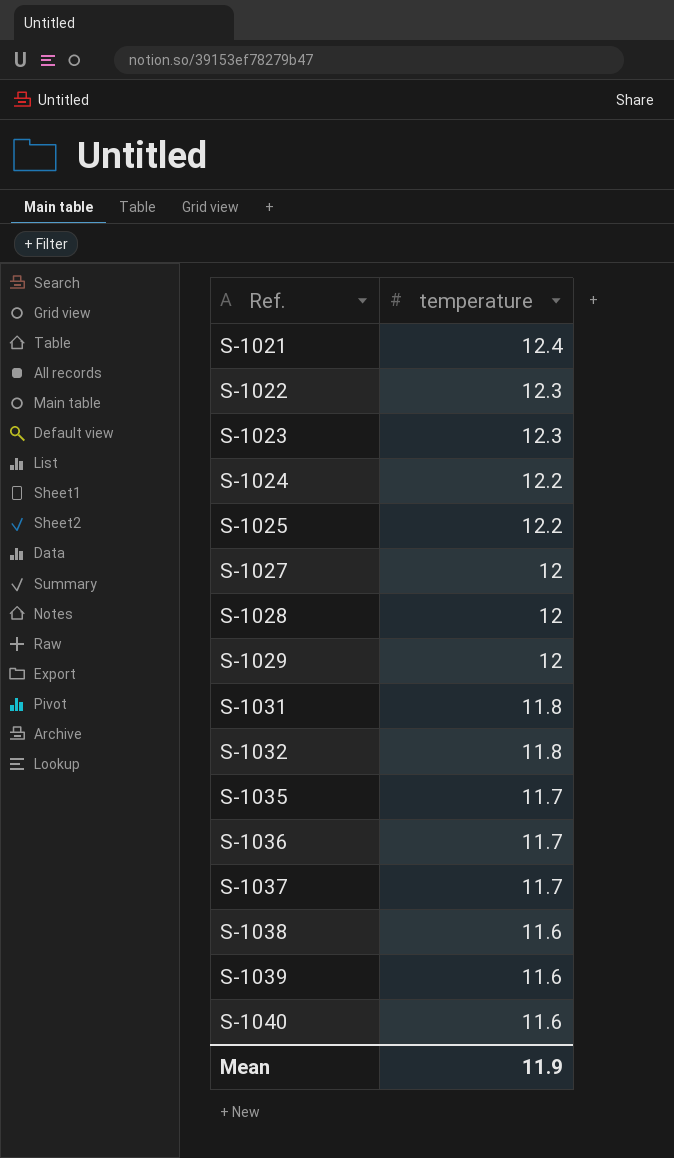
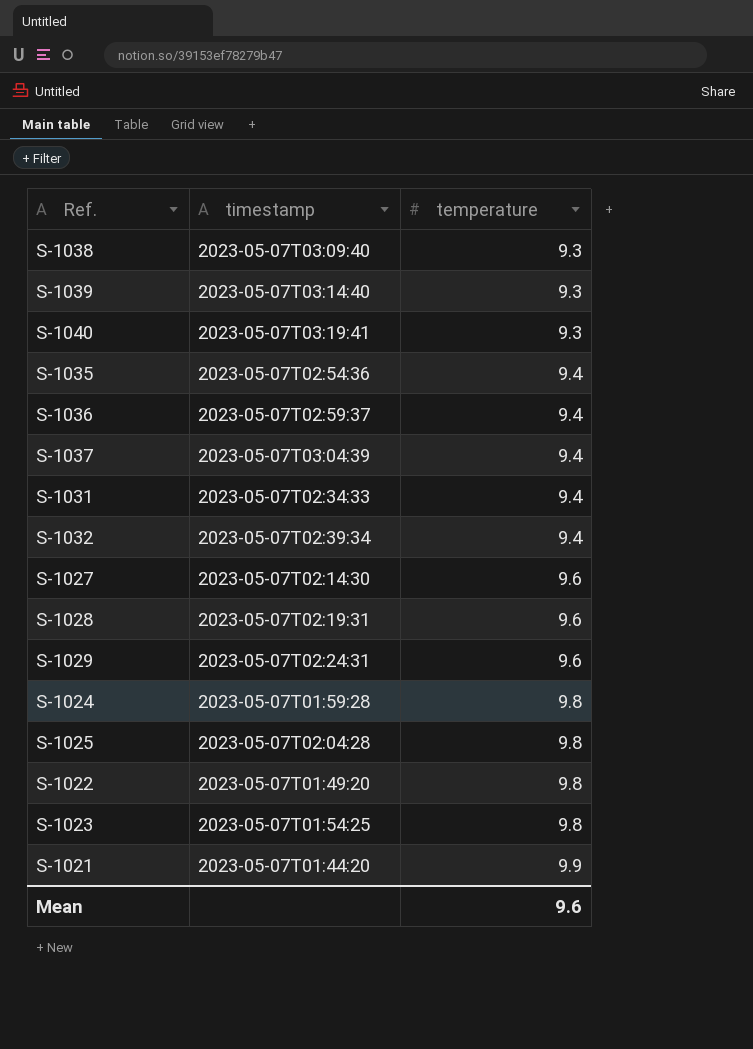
row order: Ref. ascending -> temperature ascending
column timestamp | position: none -> 2
S-1038 | temperature: 11.6 -> 9.3
S-1039 | temperature: 11.6 -> 9.3
S-1040 | temperature: 11.6 -> 9.3
S-1035 | temperature: 11.7 -> 9.4
S-1036 | temperature: 11.7 -> 9.4
S-1037 | temperature: 11.7 -> 9.4
S-1031 | temperature: 11.8 -> 9.4
S-1032 | temperature: 11.8 -> 9.4
S-1027 | temperature: 12 -> 9.6
S-1028 | temperature: 12 -> 9.6
S-1029 | temperature: 12 -> 9.6
S-1024 | temperature: 12.2 -> 9.8
S-1025 | temperature: 12.2 -> 9.8
S-1022 | temperature: 12.3 -> 9.8
S-1023 | temperature: 12.3 -> 9.8
S-1021 | temperature: 12.4 -> 9.9
Mean | temperature: 11.9 -> 9.6

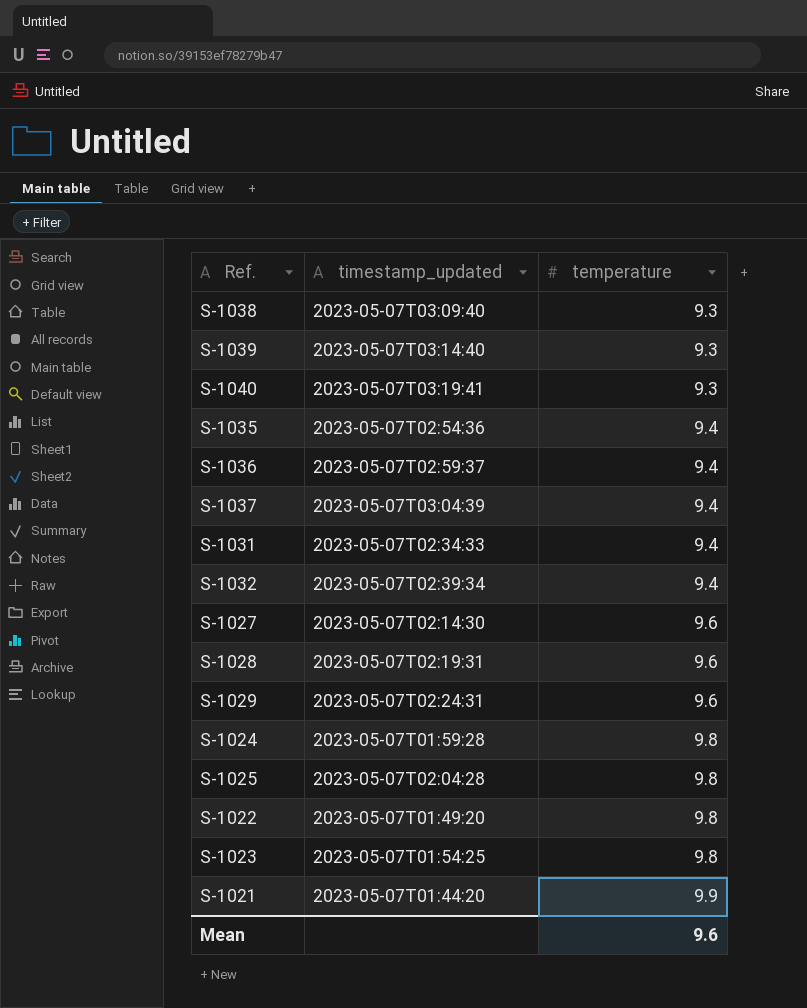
column name: timestamp -> timestamp_updated

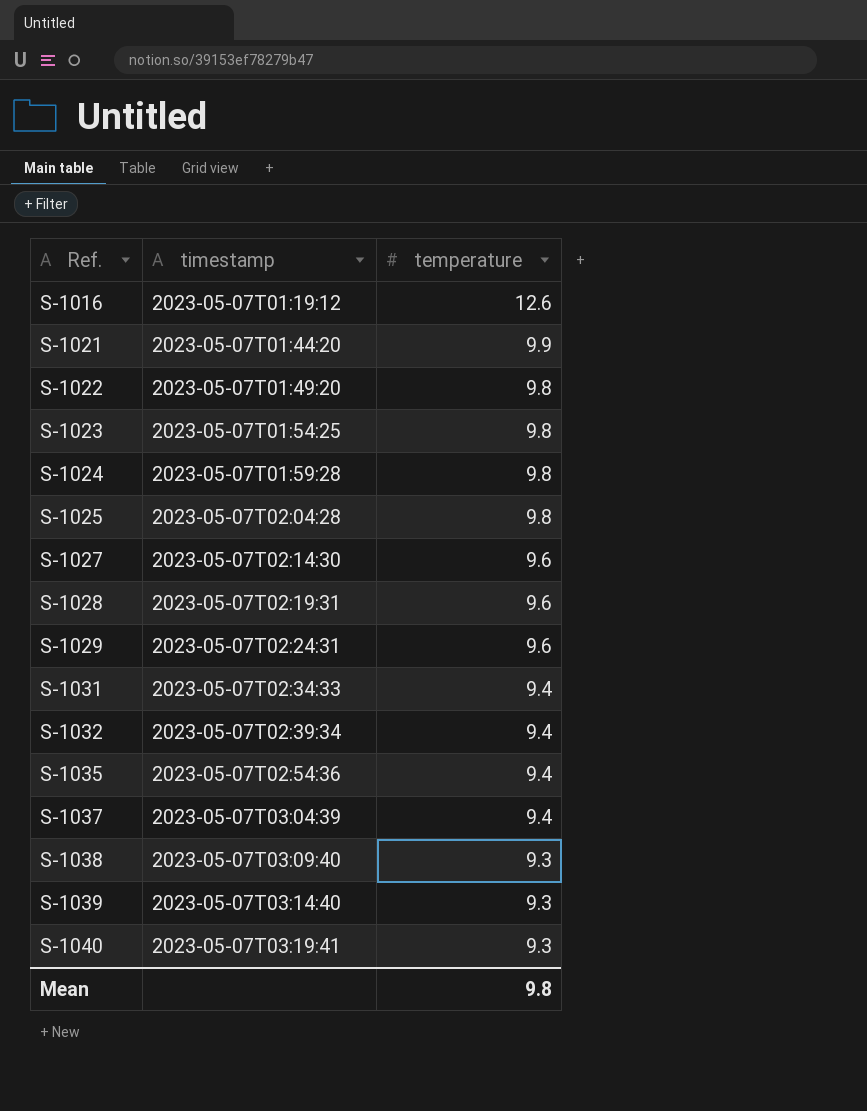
row order: temperature ascending -> Ref. ascending
column name: timestamp_updated -> timestamp
row S-1036: 2023-05-07T02:59:37 | 9.4 -> none
row S-1016: none -> 2023-05-07T01:19:12 | 12.6
Mean | temperature: 9.6 -> 9.8

